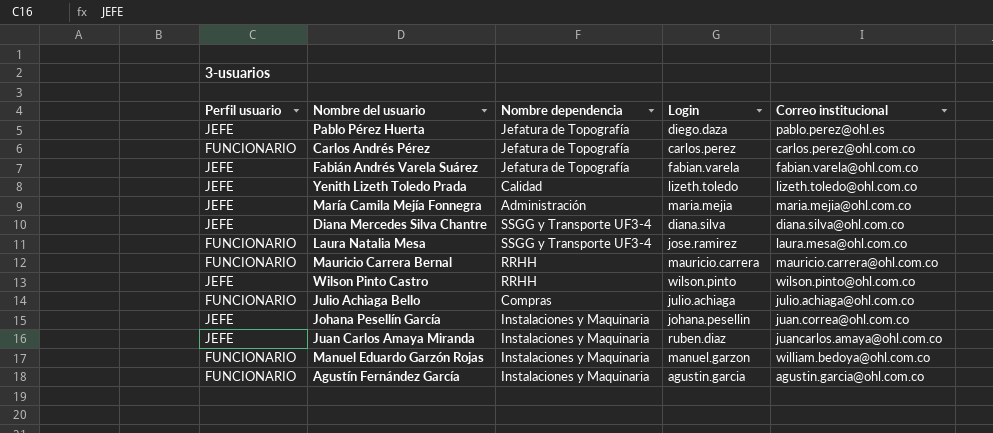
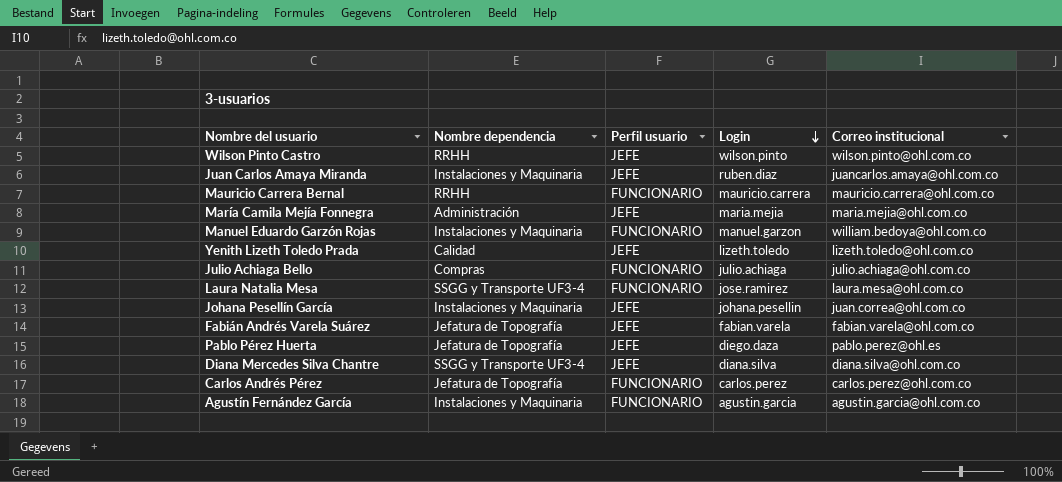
row order: none -> Login descending
column Perfil usuario | position: 1 -> 3

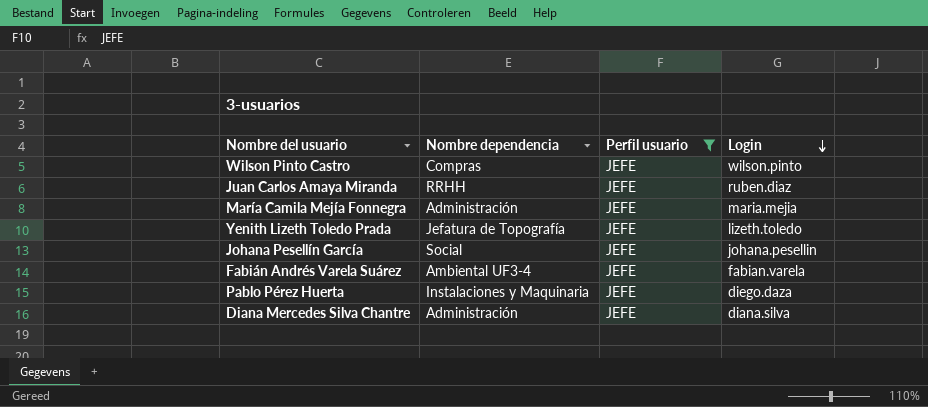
filter: none -> Perfil usuario = JEFE
column Correo institucional | position: 5 -> none
Wilson Pinto Castro | Nombre dependencia: RRHH -> Compras
Juan Carlos Amaya Miranda | Nombre dependencia: Instalaciones y Maquinaria -> RRHH
Yenith Lizeth Toledo Prada | Nombre dependencia: Calidad -> Jefatura de Topografía
Johana Pesellín García | Nombre dependencia: Instalaciones y Maquinaria -> Social
Fabián Andrés Varela Suárez | Nombre dependencia: Jefatura de Topografía -> Ambiental UF3-4
Pablo Pérez Huerta | Nombre dependencia: Jefatura de Topografía -> Instalaciones y Maquinaria
Diana Mercedes Silva Chantre | Nombre dependencia: SSGG y Transporte UF3-4 -> Administración

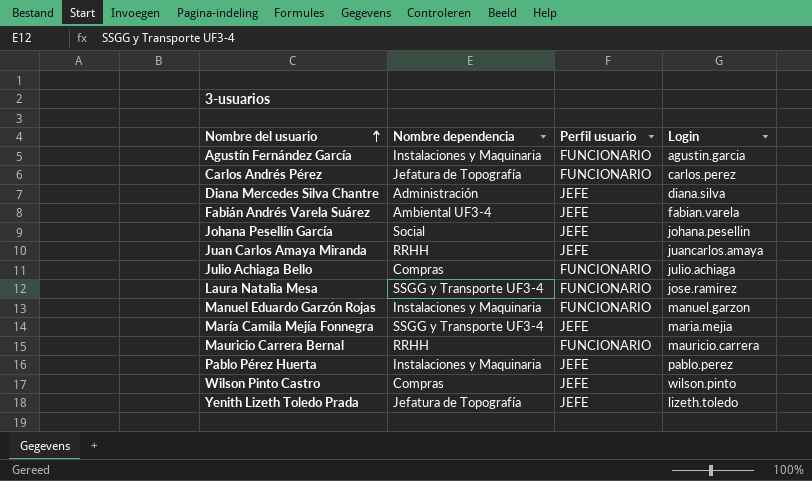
filter: Perfil usuario = JEFE -> none
row order: Login descending -> Nombre del usuario ascending
Juan Carlos Amaya Miranda | Login: ruben.diaz -> juancarlos.amaya
María Camila Mejía Fonnegra | Nombre dependencia: Administración -> SSGG y Transporte UF3-4
Pablo Pérez Huerta | Login: diego.daza -> pablo.perez

